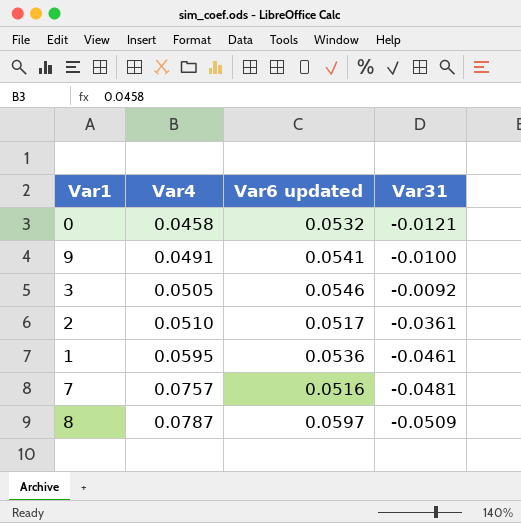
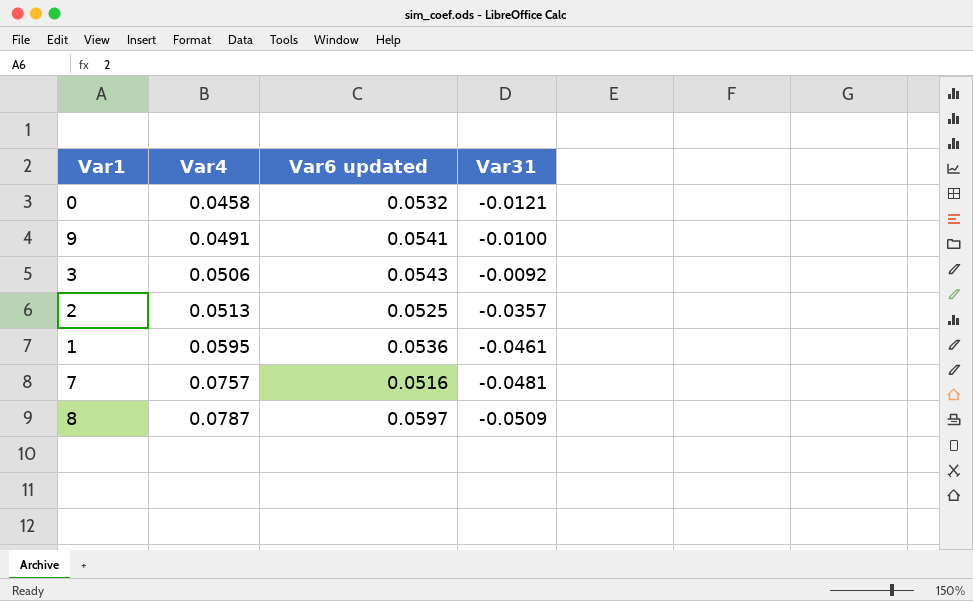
3 | Var4: 0.0505 -> 0.0506
3 | Var6 updated: 0.0546 -> 0.0543
2 | Var4: 0.0510 -> 0.0513
2 | Var6 updated: 0.0517 -> 0.0525
2 | Var31: -0.0361 -> -0.0357

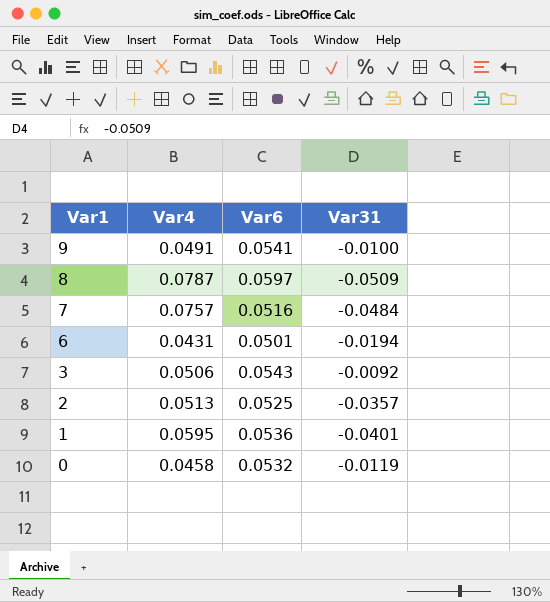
row order: Var4 ascending -> Var1 descending
column name: Var6 updated -> Var6
7 | Var31: -0.0481 -> -0.0484
row 6: none -> 0.0431 | 0.0501 | -0.0194
1 | Var31: -0.0461 -> -0.0401
0 | Var31: -0.0121 -> -0.0119

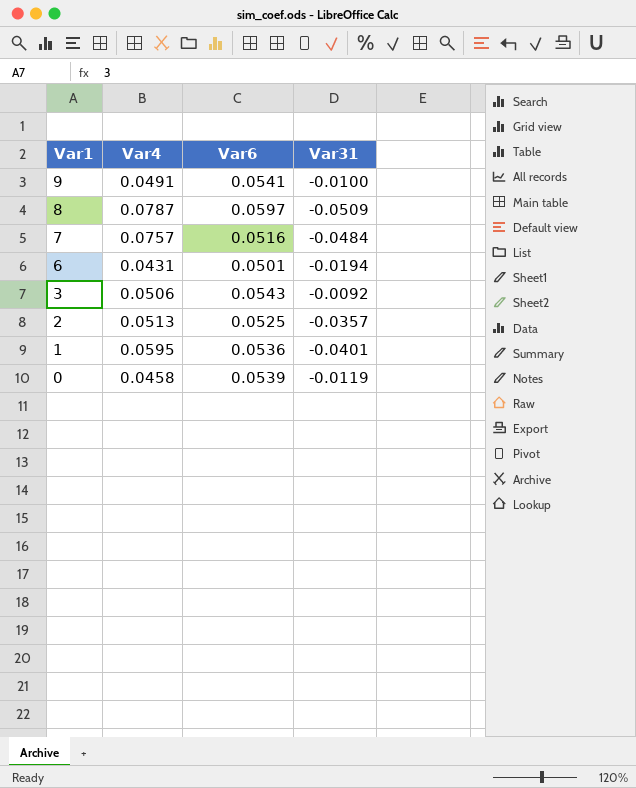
0 | Var6: 0.0532 -> 0.0539

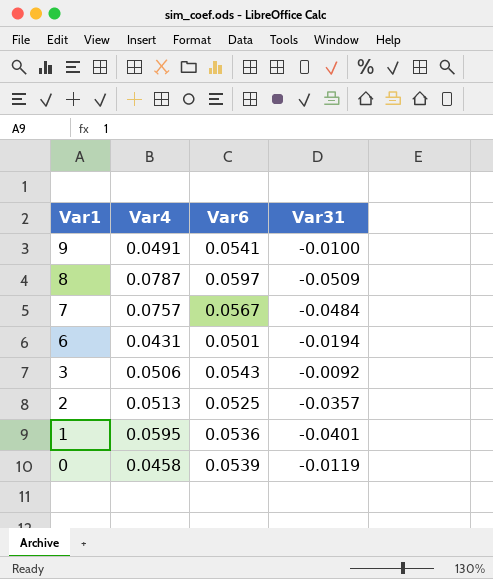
7 | Var6: 0.0516 -> 0.0567

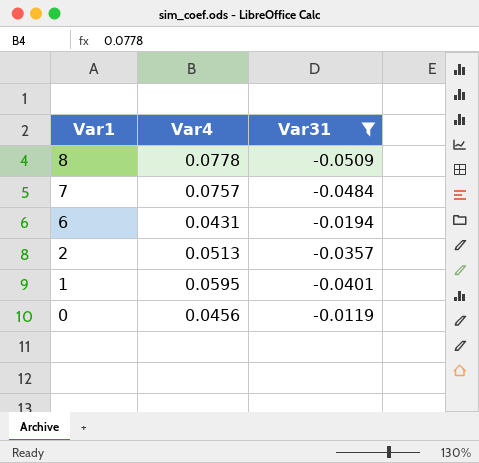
filter: none -> Var31 <= -0.0119
column Var6 | position: 3 -> none
8 | Var4: 0.0787 -> 0.0778
0 | Var4: 0.0458 -> 0.0456

